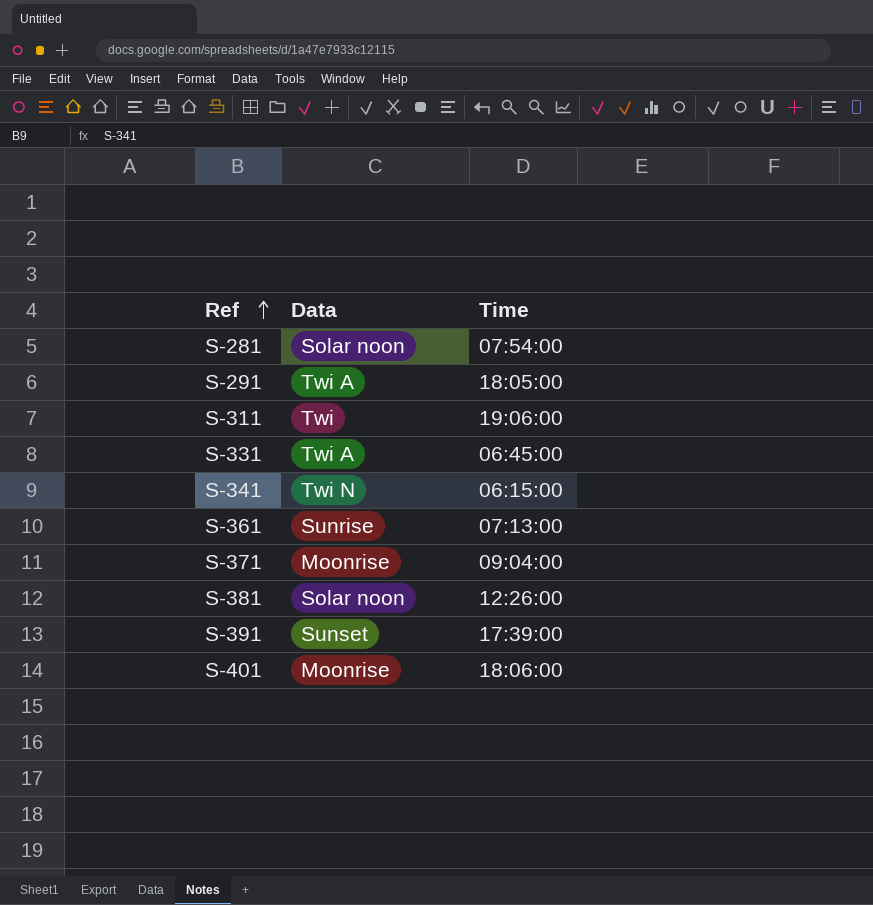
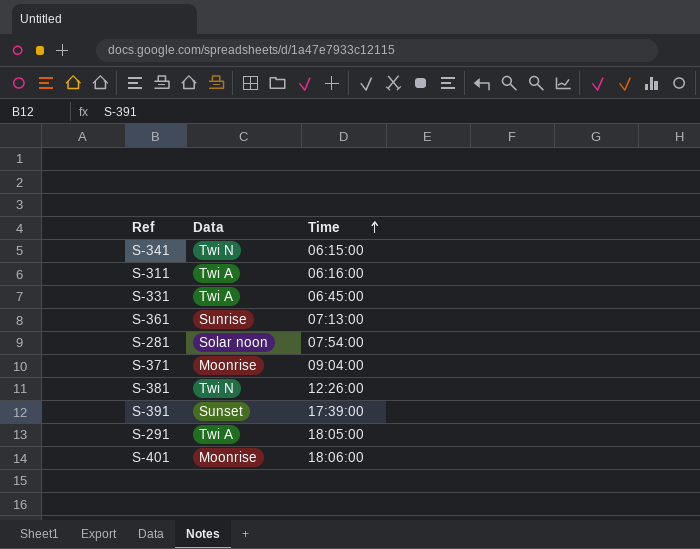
row order: Ref ascending -> Time ascending
S-311 | Data: Twi -> Twi A
S-311 | Time: 19:06:00 -> 06:16:00
S-381 | Data: Solar noon -> Twi N

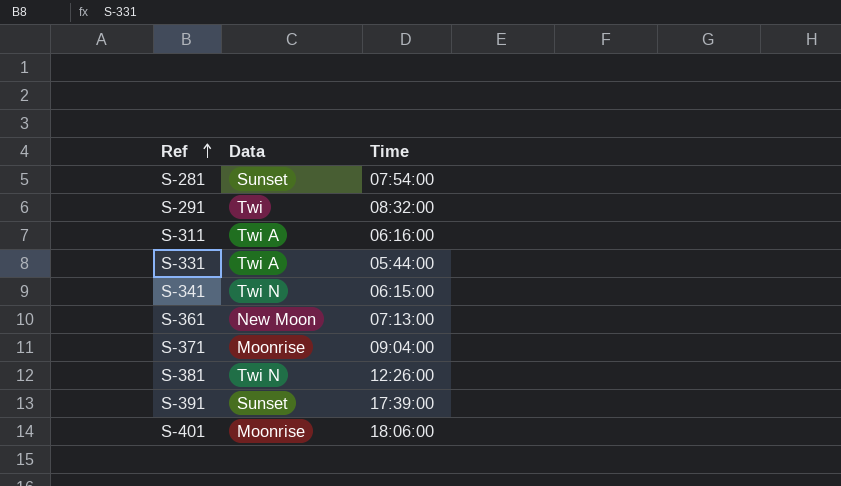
row order: Time ascending -> Ref ascending
S-281 | Data: Solar noon -> Sunset
S-291 | Data: Twi A -> Twi
S-291 | Time: 18:05:00 -> 08:32:00
S-331 | Time: 06:45:00 -> 05:44:00
S-361 | Data: Sunrise -> New Moon

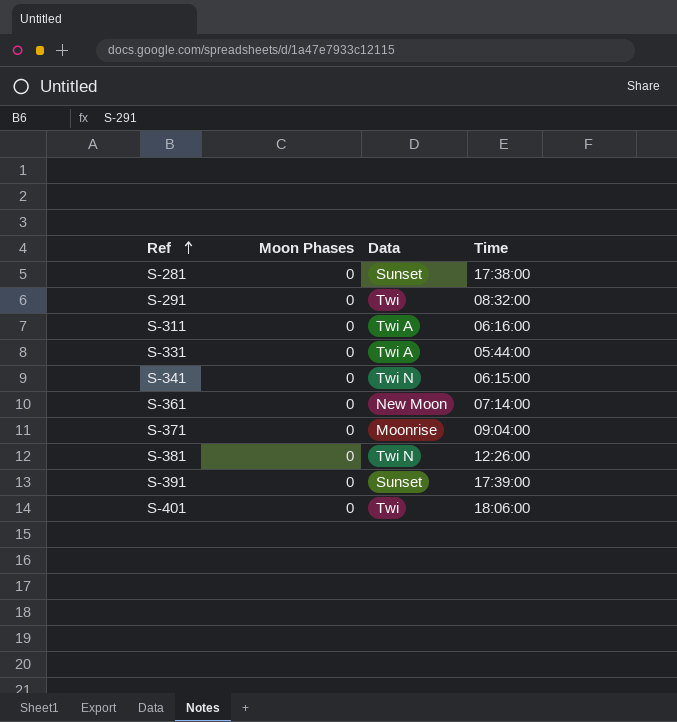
column Moon Phases | position: none -> 2
S-281 | Time: 07:54:00 -> 17:38:00
S-361 | Time: 07:13:00 -> 07:14:00
S-401 | Data: Moonrise -> Twi

